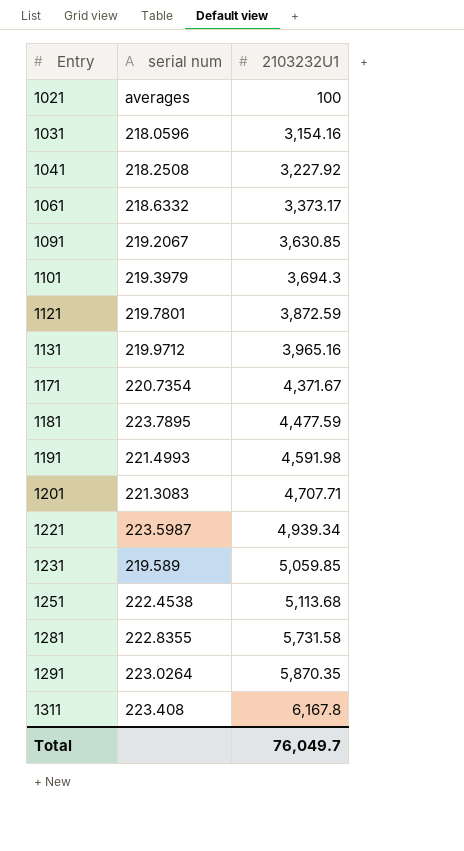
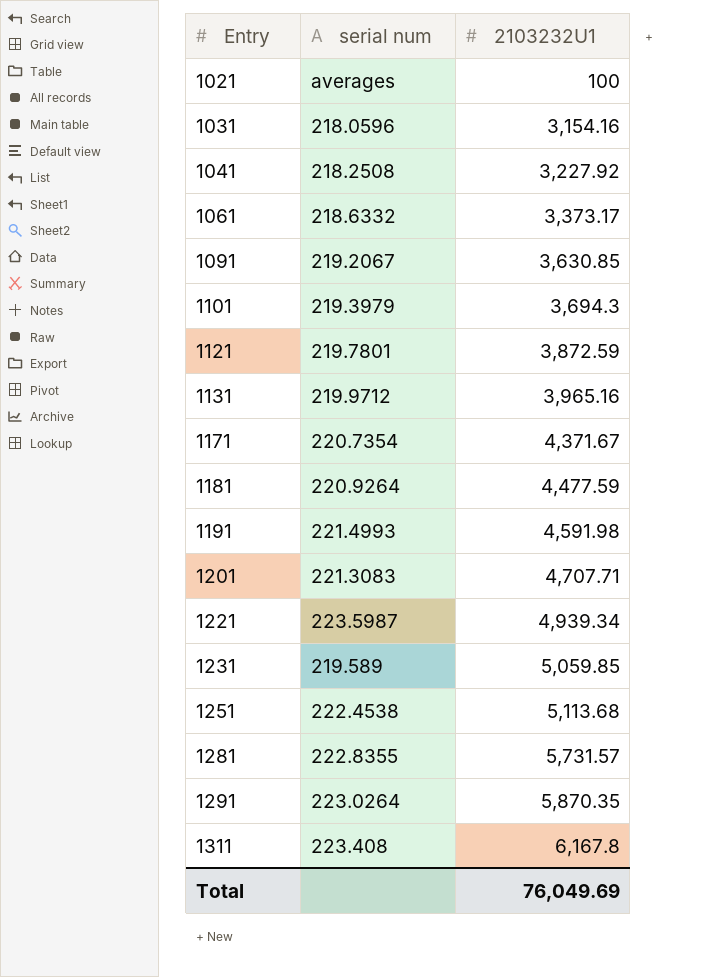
1181 | serial num: 223.7895 -> 220.9264
1281 | 2103232U1: 5,731.58 -> 5,731.57
Total | 2103232U1: 76,049.7 -> 76,049.69

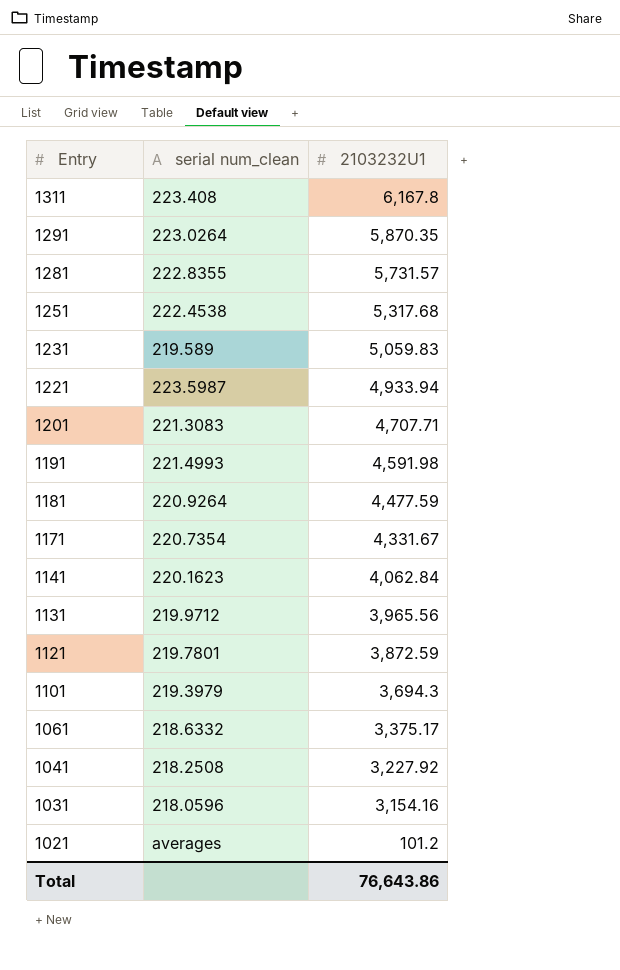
row order: Entry ascending -> Entry descending
column name: serial num -> serial num_clean
row 1091: 219.2067 | 3,630.85 -> none
1251 | 2103232U1: 5,113.68 -> 5,317.68
1231 | 2103232U1: 5,059.85 -> 5,059.83
1221 | 2103232U1: 4,939.34 -> 4,933.94
1171 | 2103232U1: 4,371.67 -> 4,331.67
row 1141: none -> 220.1623 | 4,062.84
1131 | 2103232U1: 3,965.16 -> 3,965.56
1061 | 2103232U1: 3,373.17 -> 3,375.17
1021 | 2103232U1: 100 -> 101.2
Total | 2103232U1: 76,049.69 -> 76,643.86

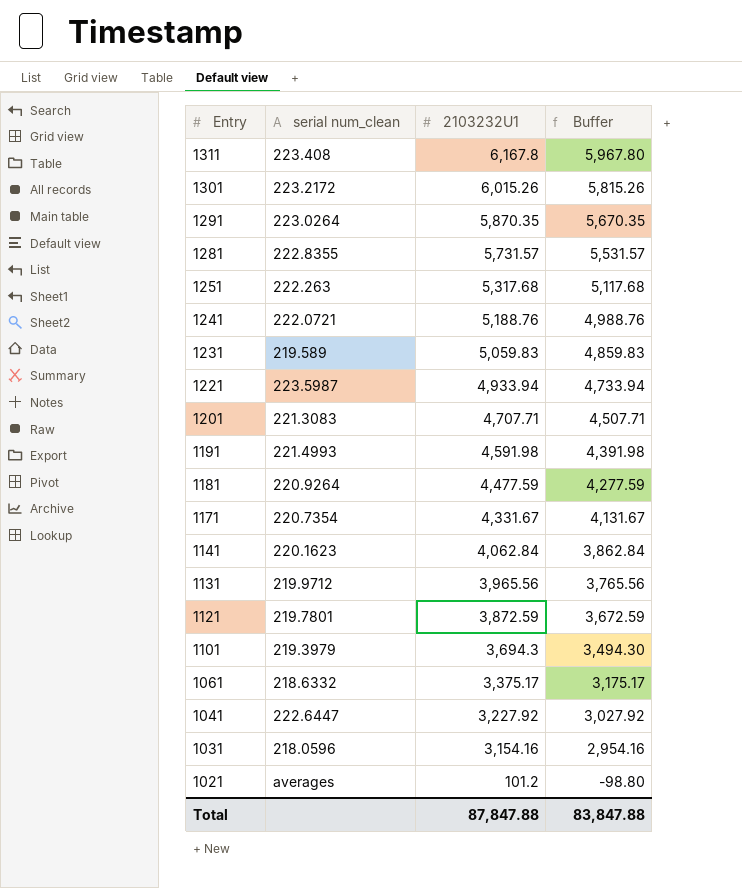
column Buffer | formula: none -> [2103232U1] - 200
row 1301: none -> 223.2172 | 6,015.26 | 5,815.26
1251 | serial num_clean: 222.4538 -> 222.263
row 1241: none -> 222.0721 | 5,188.76 | 4,988.76
1041 | serial num_clean: 218.2508 -> 222.6447
Total | 2103232U1: 76,643.86 -> 87,847.88

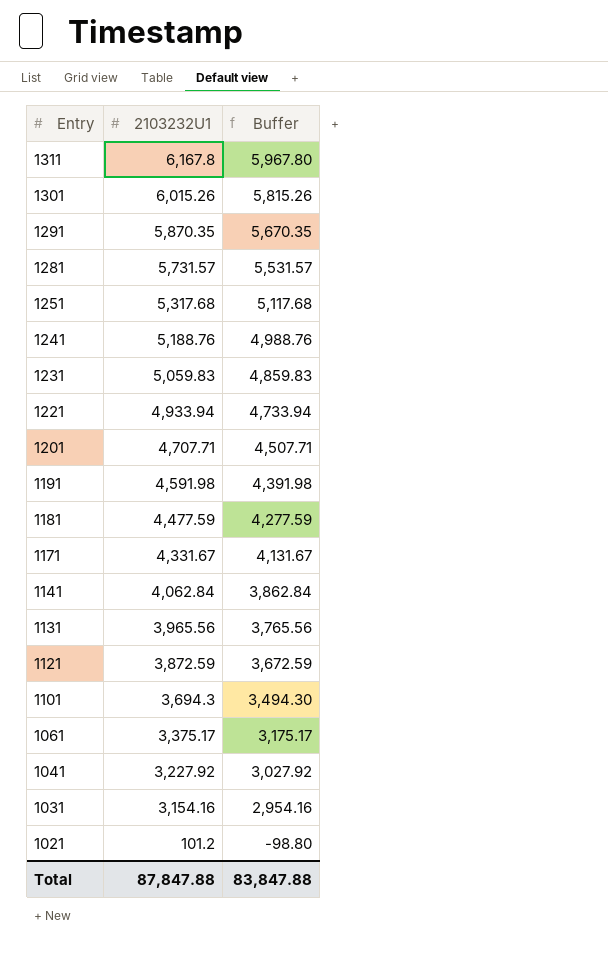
column serial num_clean | position: 2 -> none

